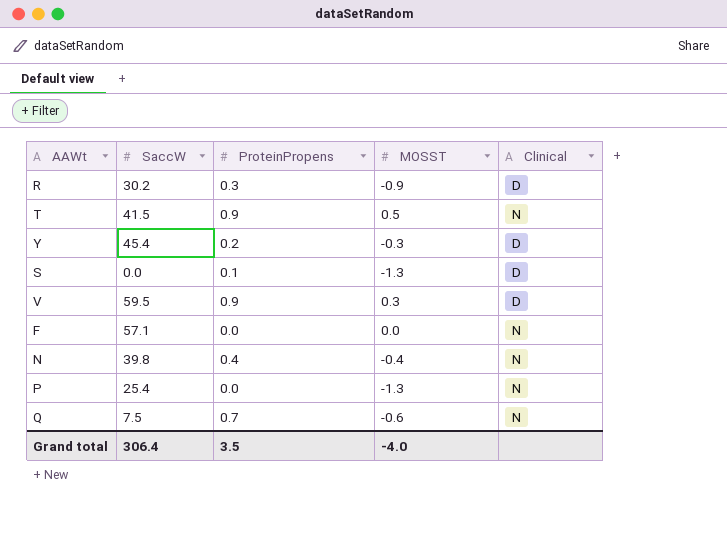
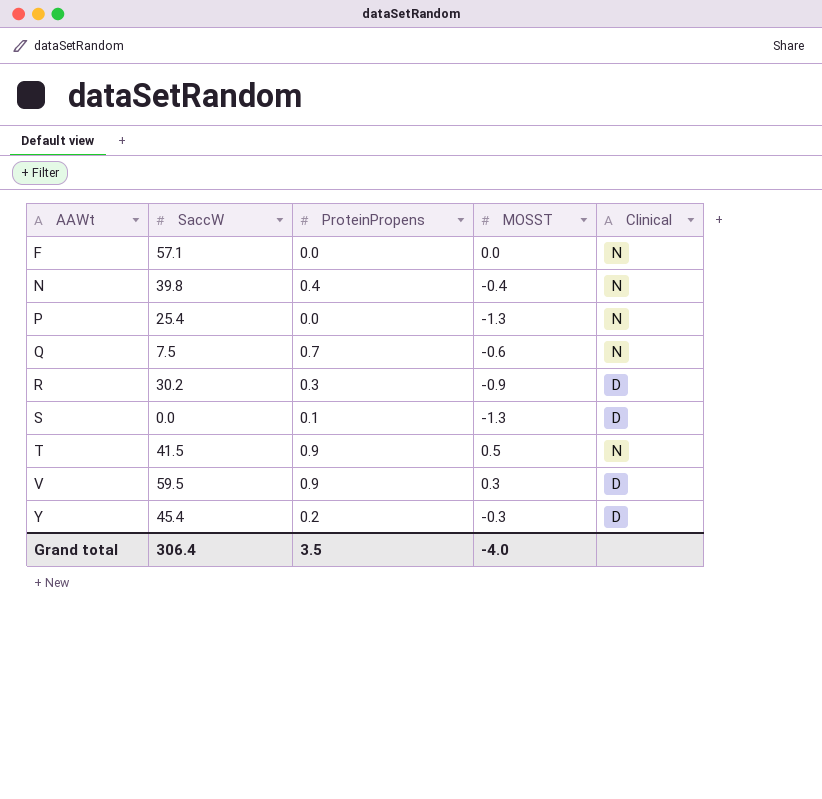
row order: none -> AAWt ascending

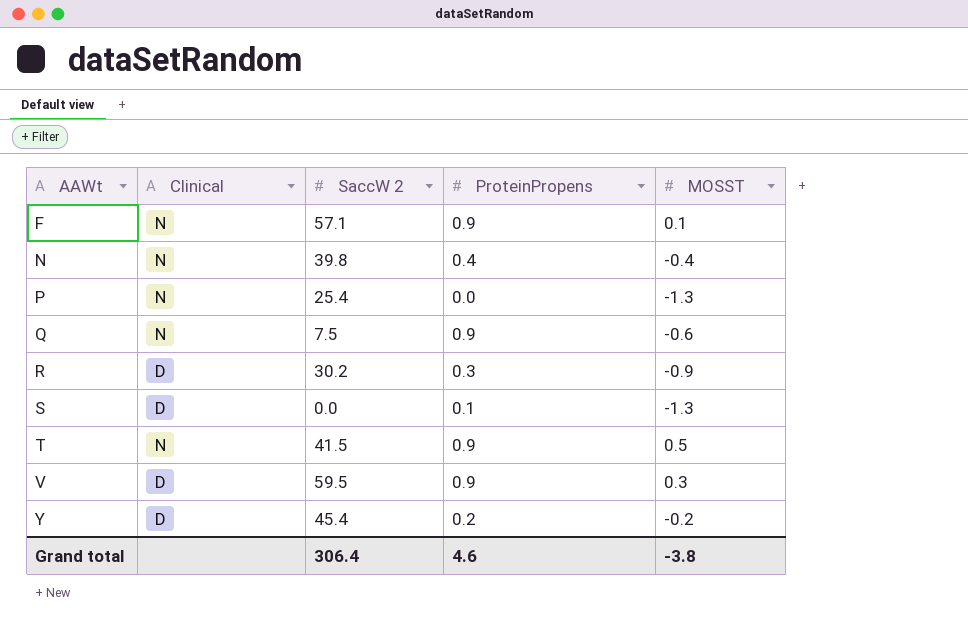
column Clinical | position: 5 -> 2
column name: SaccW -> SaccW 2
F | ProteinPropens: 0.0 -> 0.9
F | MOSST: 0.0 -> 0.1
Q | ProteinPropens: 0.7 -> 0.9
Y | MOSST: -0.3 -> -0.2
Grand total | ProteinPropens: 3.5 -> 4.6
Grand total | MOSST: -4.0 -> -3.8

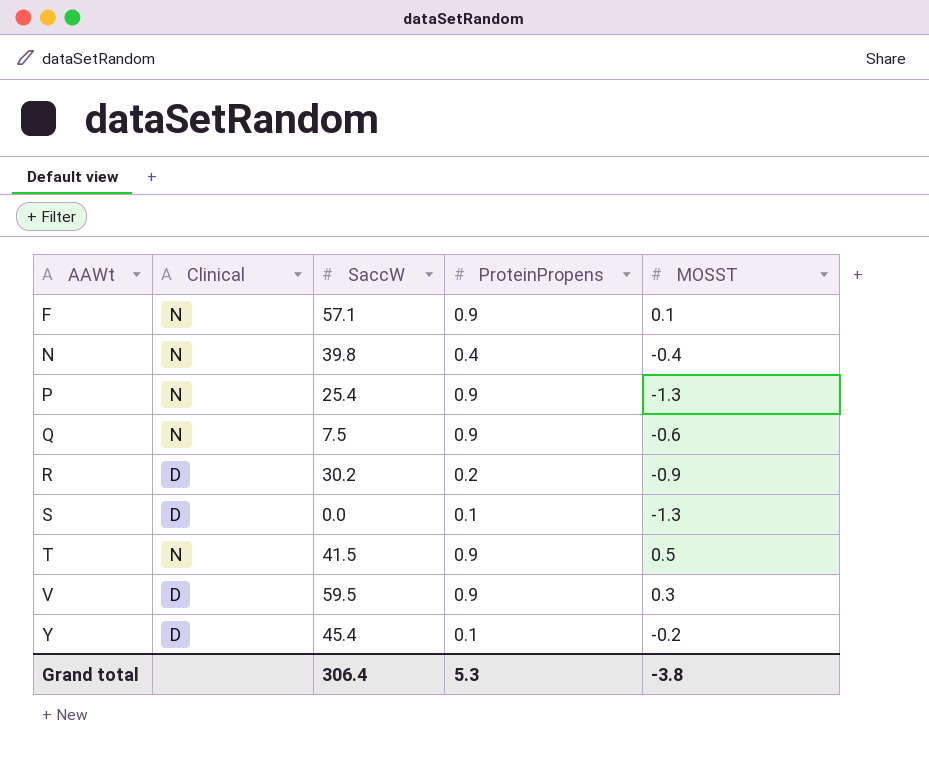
column name: SaccW 2 -> SaccW
P | ProteinPropens: 0.0 -> 0.9
R | ProteinPropens: 0.3 -> 0.2
Y | ProteinPropens: 0.2 -> 0.1
Grand total | ProteinPropens: 4.6 -> 5.3

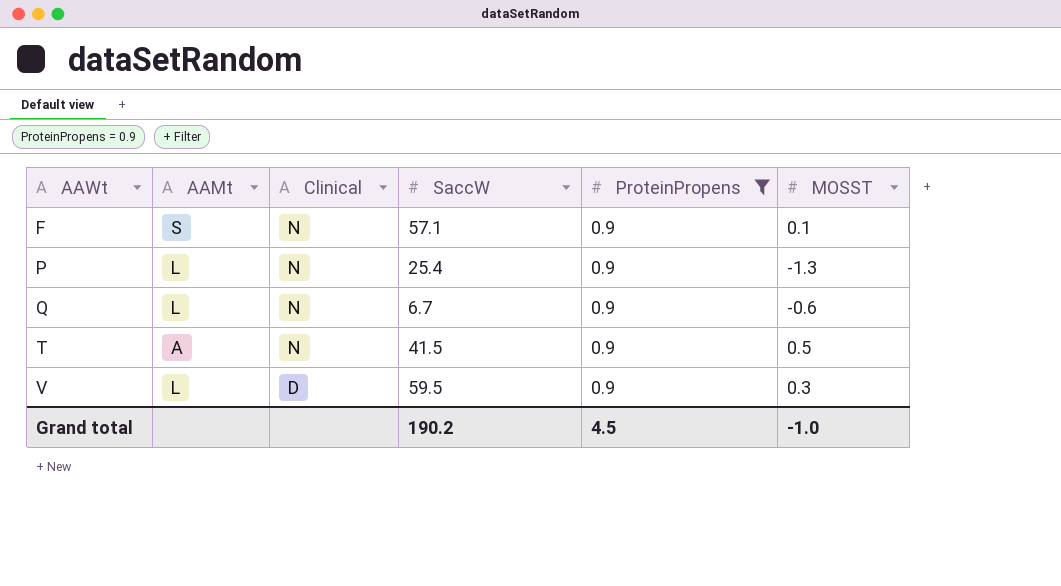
filter: none -> ProteinPropens = 0.9
column AAMt | position: none -> 2
Q | SaccW: 7.5 -> 6.7
Grand total | SaccW: 306.4 -> 190.2
Grand total | ProteinPropens: 5.3 -> 4.5
Grand total | MOSST: -3.8 -> -1.0

